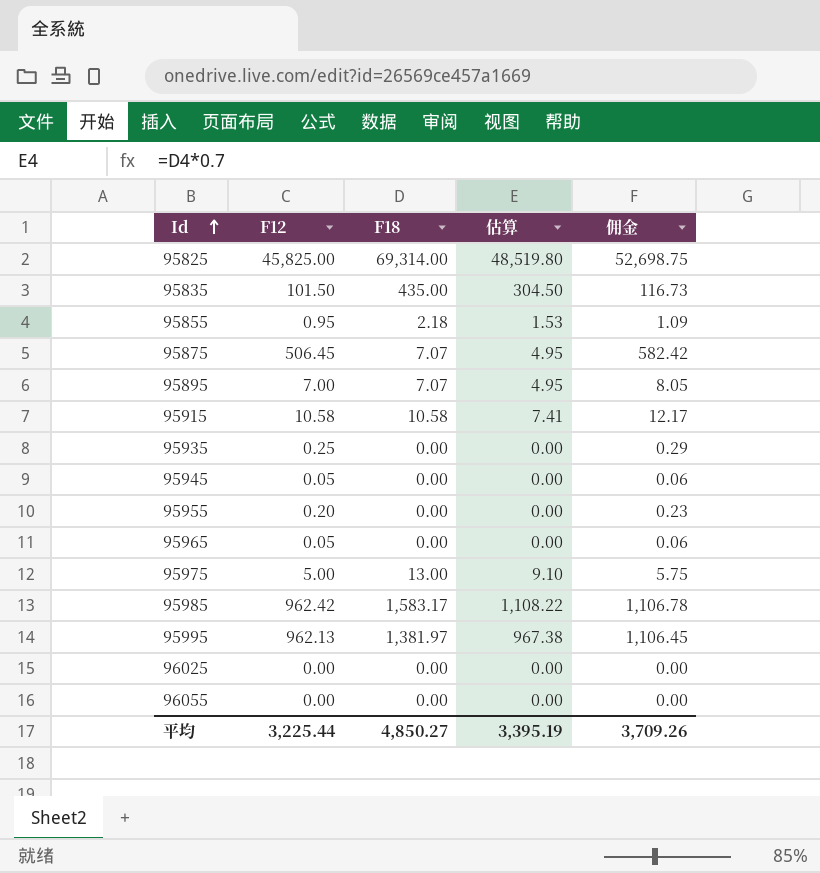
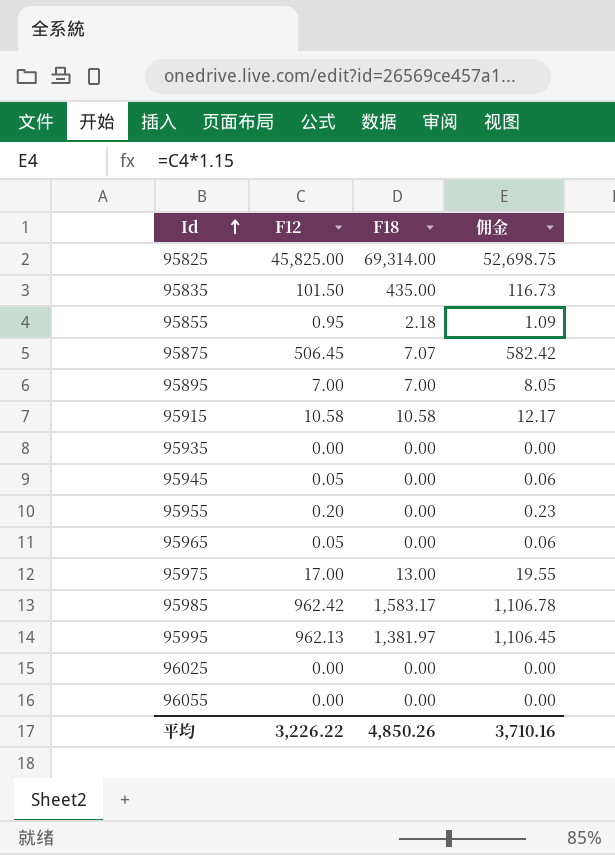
column 估算 | formula: [F18] * 0.7 -> none
95895 | F18: 7.07 -> 7.00
95935 | F12: 0.25 -> 0.00
95935 | 佣金: 0.29 -> 0.00
95975 | F12: 5.00 -> 17.00
95975 | 佣金: 5.75 -> 19.55
平均 | F12: 3,225.44 -> 3,226.22
平均 | F18: 4,850.27 -> 4,850.26
平均 | 佣金: 3,709.26 -> 3,710.16

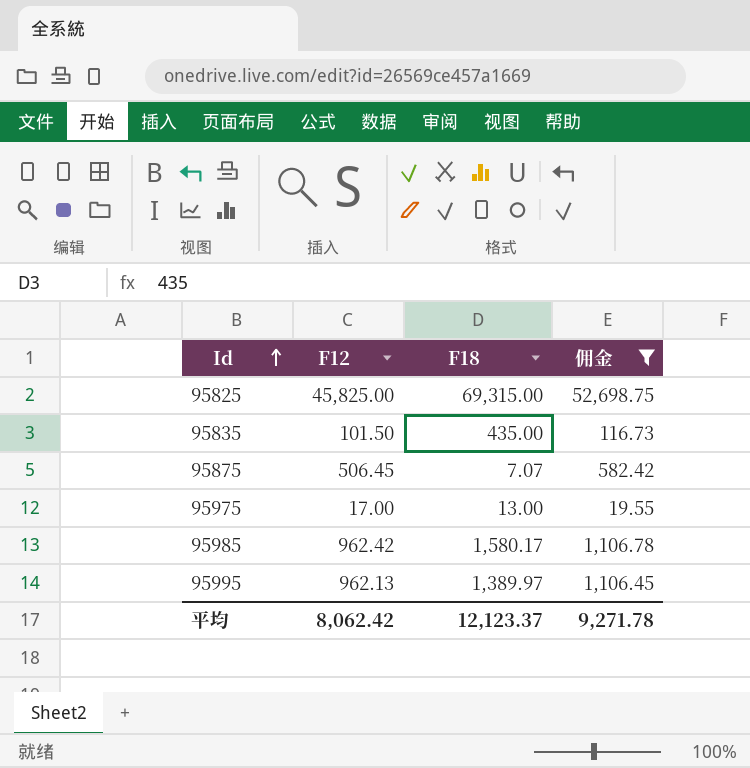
filter: none -> 佣金 >= 19.55
95825 | F18: 69,314.00 -> 69,315.00
95985 | F18: 1,583.17 -> 1,580.17
95995 | F18: 1,381.97 -> 1,389.97
平均 | F12: 3,226.22 -> 8,062.42
平均 | F18: 4,850.26 -> 12,123.37
平均 | 佣金: 3,710.16 -> 9,271.78

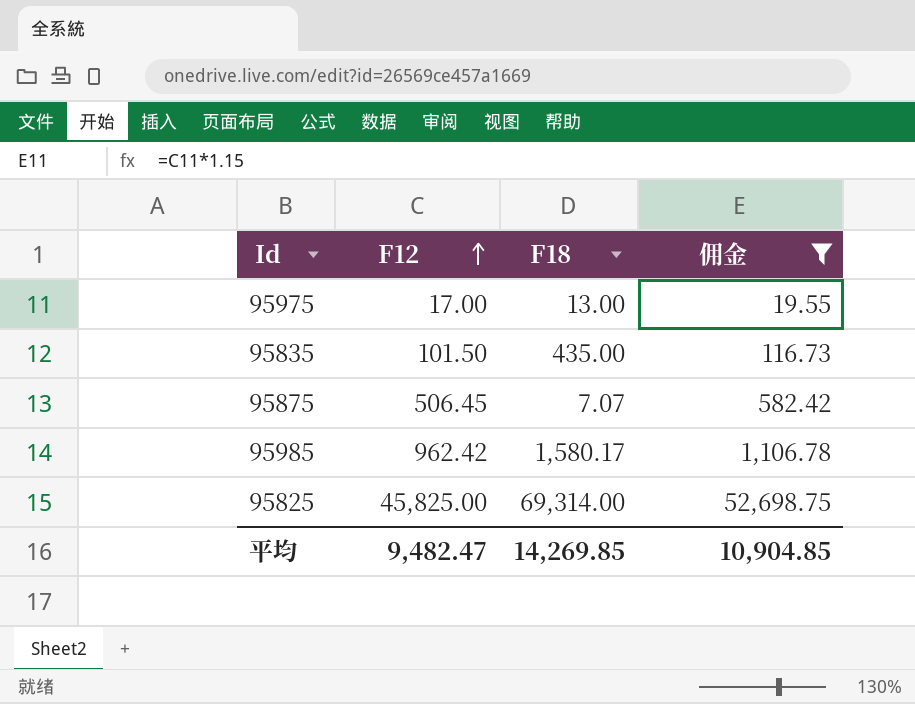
row order: Id ascending -> F12 ascending
row 95995: 962.13 | 1,389.97 | 1,106.45 -> none
95825 | F18: 69,315.00 -> 69,314.00
平均 | F12: 8,062.42 -> 9,482.47
平均 | F18: 12,123.37 -> 14,269.85
平均 | 佣金: 9,271.78 -> 10,904.85

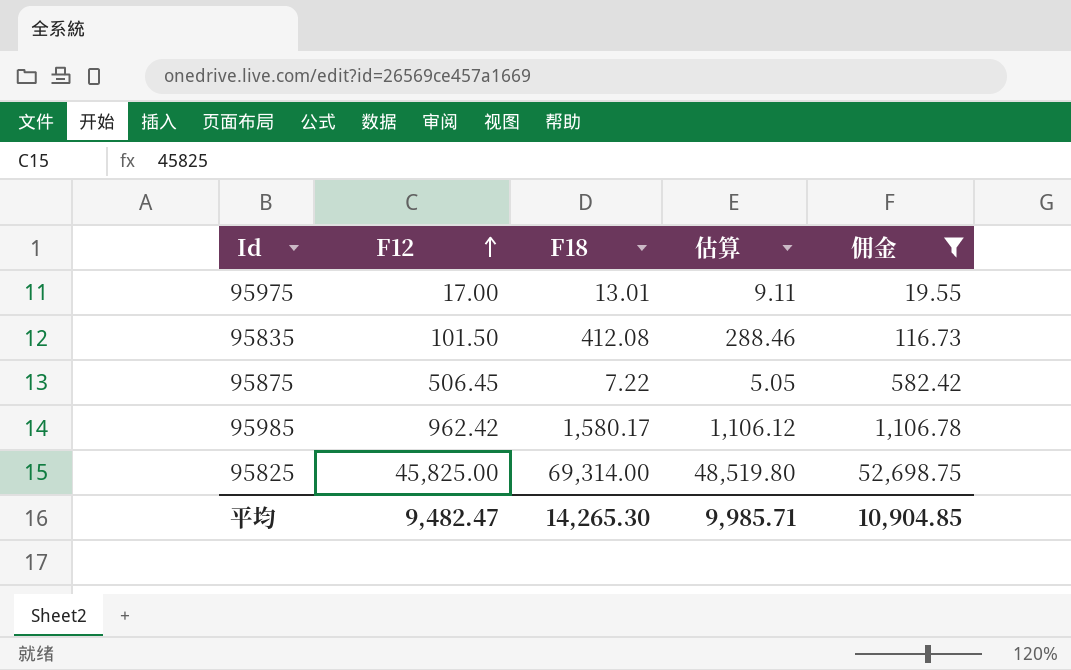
column 估算 | formula: none -> [F18] * 0.7
95975 | F18: 13.00 -> 13.01
95835 | F18: 435.00 -> 412.08
95875 | F18: 7.07 -> 7.22
平均 | F18: 14,269.85 -> 14,265.30

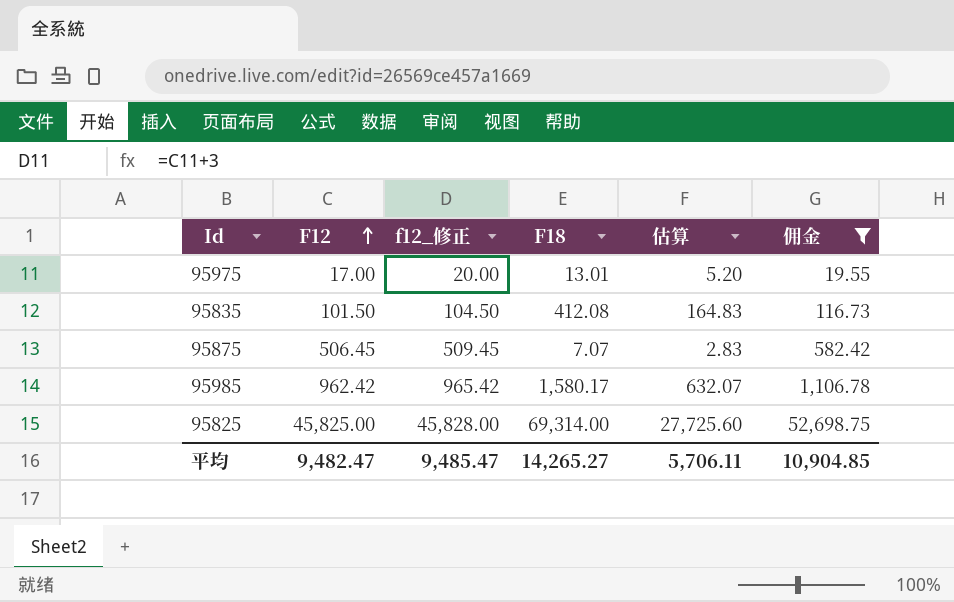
column f12_修正 | formula: none -> [F12] + 3
column 估算 | formula: [F18] * 0.7 -> [F18] * 0.4
95875 | F18: 7.22 -> 7.07
平均 | F18: 14,265.30 -> 14,265.27
平均 | 估算: 9,985.71 -> 5,706.11

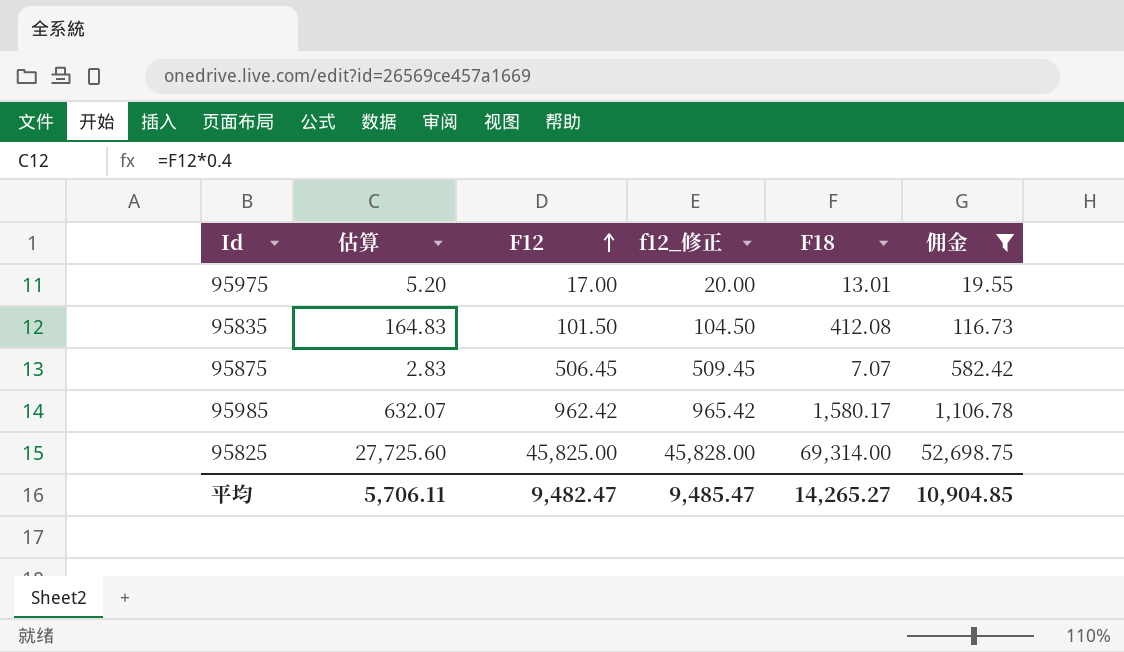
column 估算 | position: 5 -> 2

